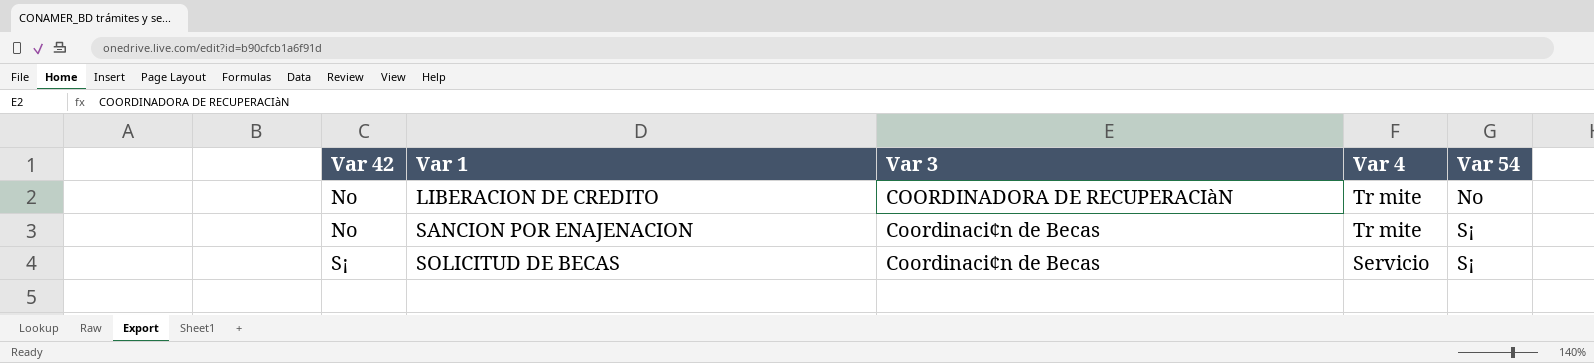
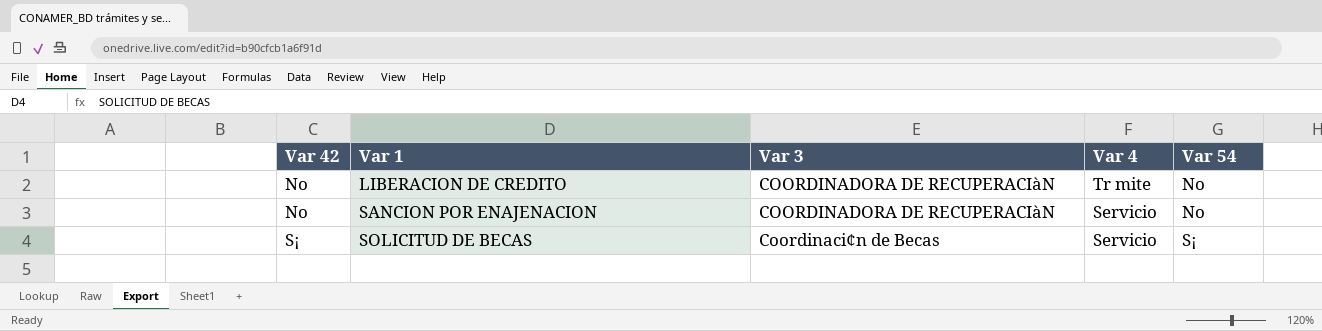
SANCION POR ENAJENACION | Var 3: Coordinaci¢n de Becas -> COORDINADORA DE RECUPERACIàN
SANCION POR ENAJENACION | Var 4: Tr mite -> Servicio
SANCION POR ENAJENACION | Var 54: S¡ -> No

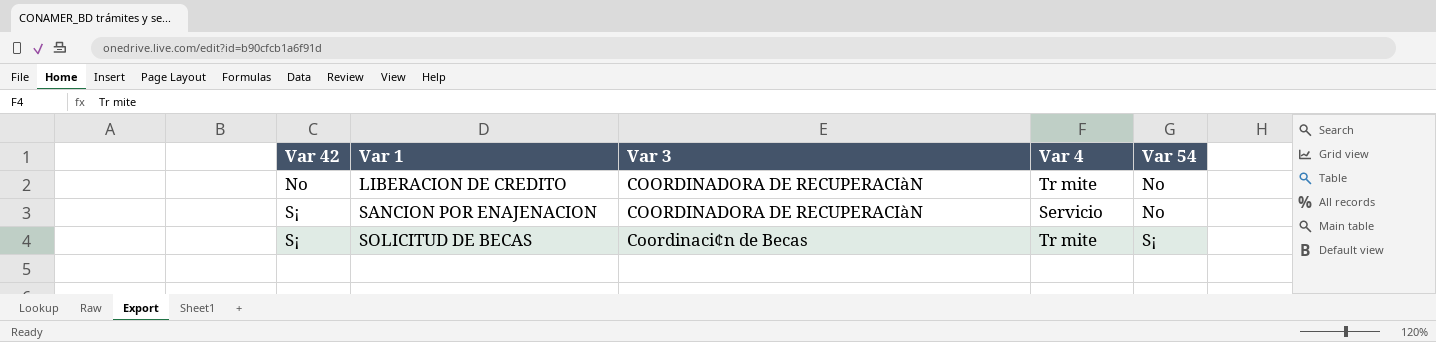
SANCION POR ENAJENACION | Var 42: No -> S¡
SOLICITUD DE BECAS | Var 4: Servicio -> Tr mite

